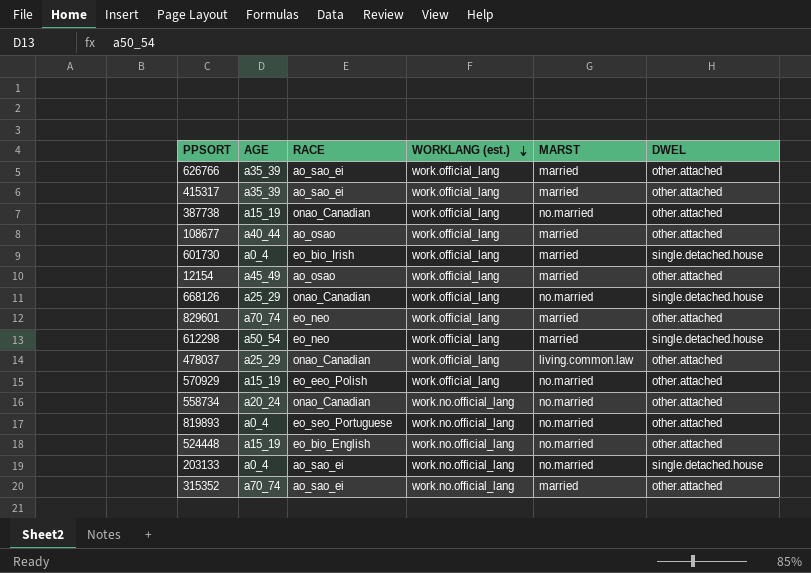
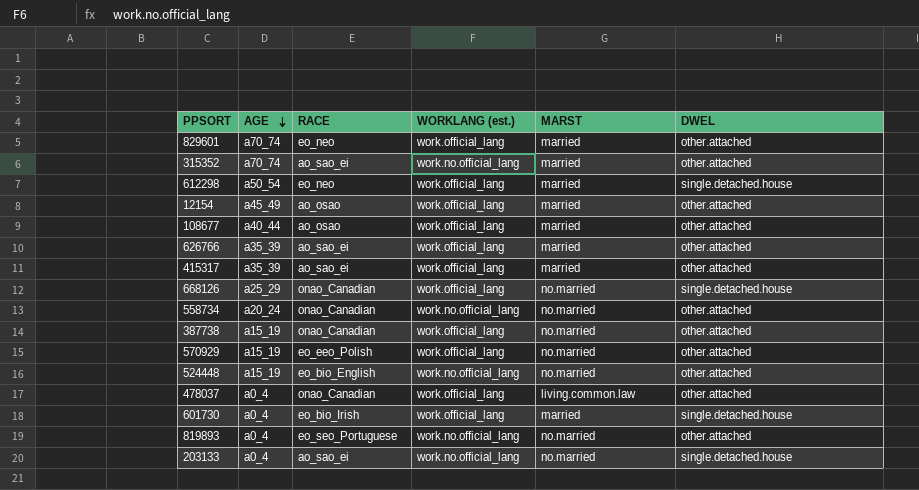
row order: WORKLANG (est.) descending -> AGE descending
478037 | AGE: a25_29 -> a0_4

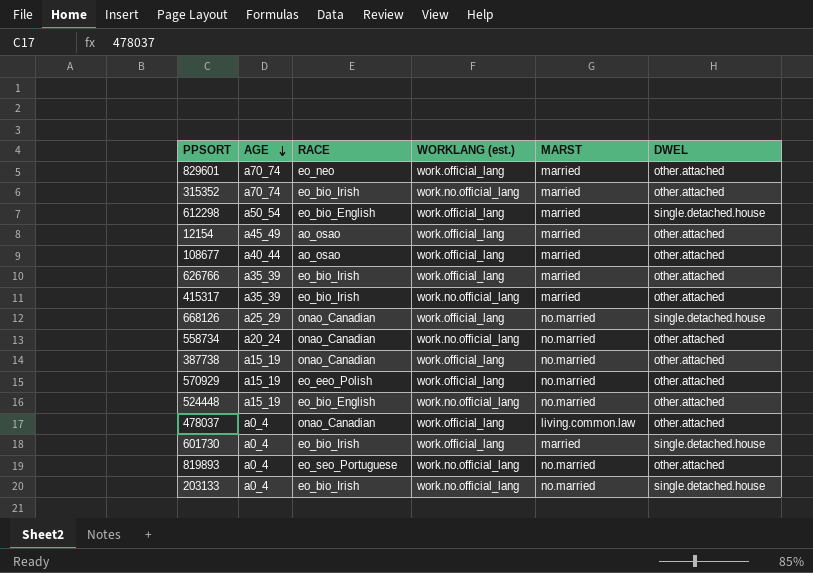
315352 | RACE: ao_sao_ei -> eo_bio_Irish
612298 | RACE: eo_neo -> eo_bio_English
626766 | RACE: ao_sao_ei -> eo_bio_Irish
415317 | RACE: ao_sao_ei -> eo_bio_Irish
415317 | WORKLANG (est.): work.official_lang -> work.no.official_lang
203133 | RACE: ao_sao_ei -> eo_bio_Irish

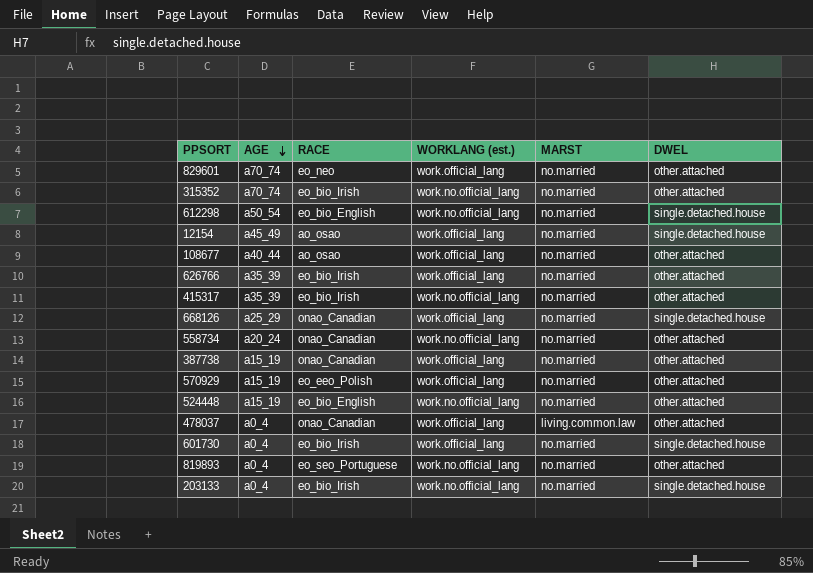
829601 | MARST: married -> no.married
315352 | MARST: married -> no.married
612298 | WORKLANG (est.): work.official_lang -> work.no.official_lang
612298 | MARST: married -> no.married
12154 | MARST: married -> no.married
12154 | DWEL: other.attached -> single.detached.house
108677 | MARST: married -> no.married
626766 | MARST: married -> no.married
415317 | MARST: married -> no.married
601730 | MARST: married -> no.married

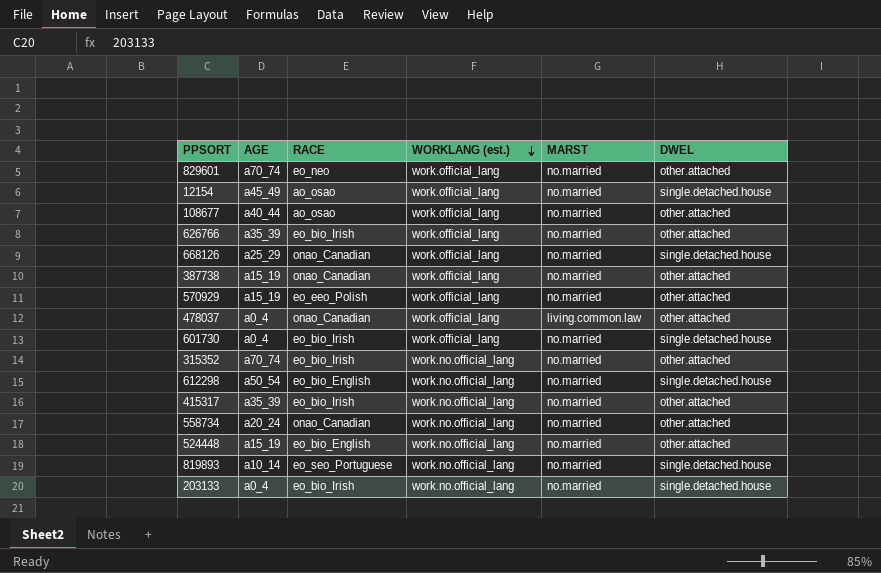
row order: AGE descending -> WORKLANG (est.) descending
819893 | AGE: a0_4 -> a10_14
819893 | DWEL: other.attached -> single.detached.house

